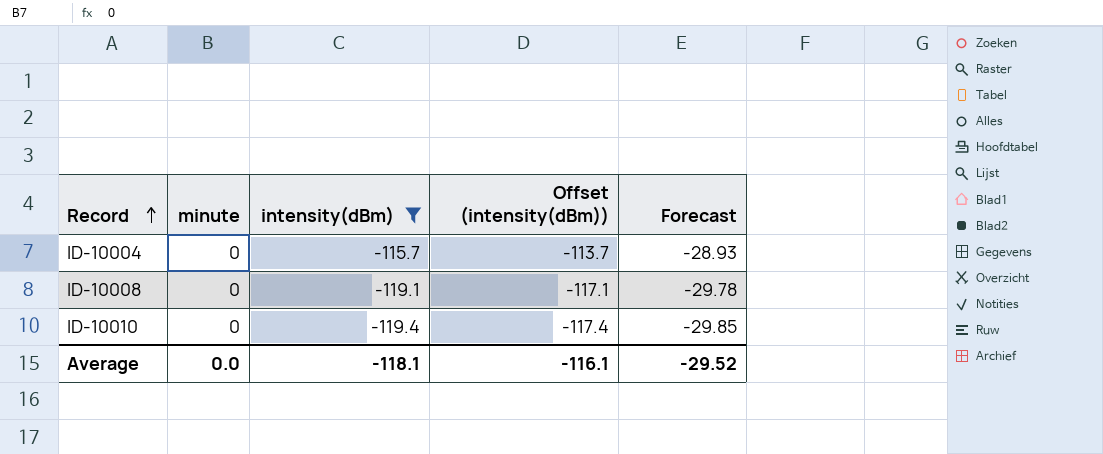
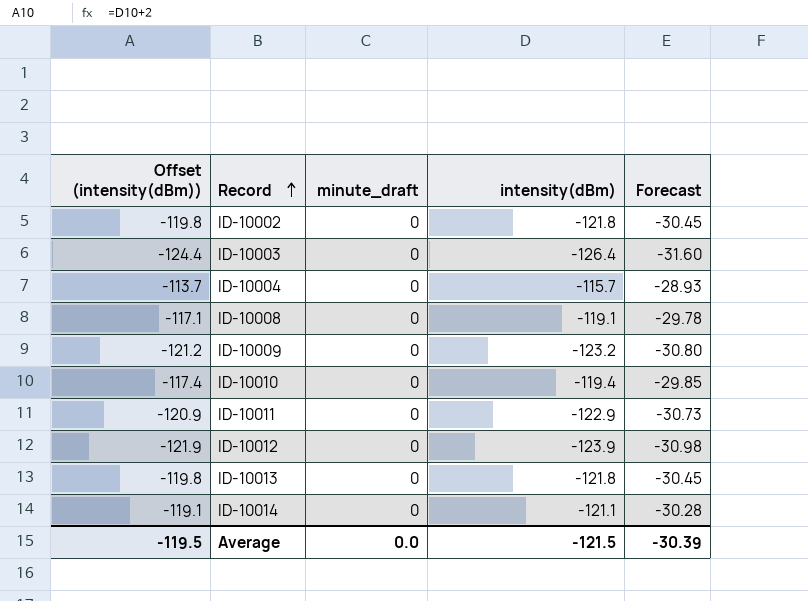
filter: intensity(dBm) >= -119.4 -> none
column Offset (intensity(dBm)) | position: 4 -> 1
column name: minute -> minute_draft
Average | Offset (intensity(dBm)): -116.1 -> -119.5
Average | intensity(dBm): -118.1 -> -121.5
Average | Forecast: -29.52 -> -30.39

